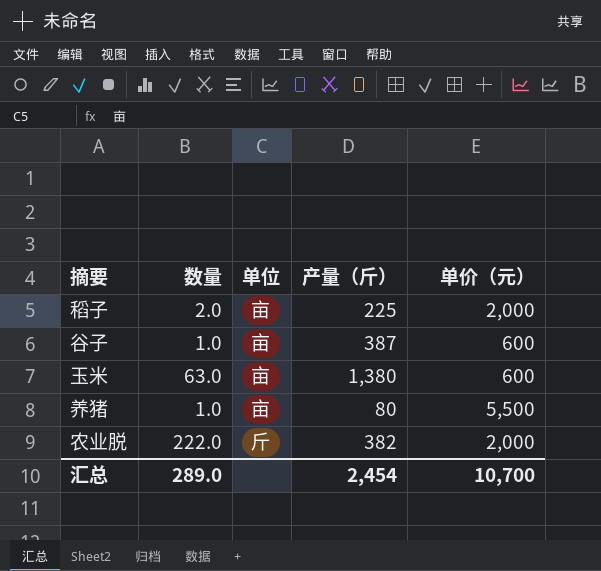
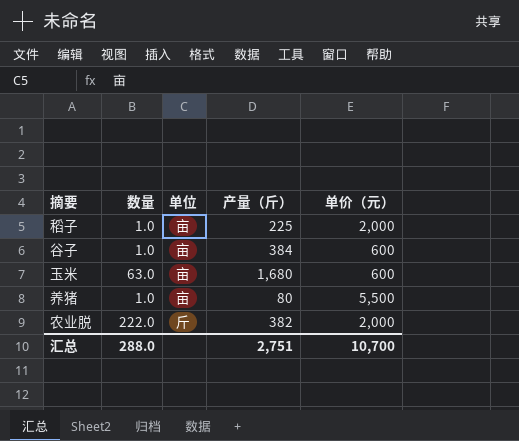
稻子 | 数量: 2.0 -> 1.0
谷子 | 产量（斤）: 387 -> 384
玉米 | 产量（斤）: 1,380 -> 1,680
汇总 | 数量: 289.0 -> 288.0
汇总 | 产量（斤）: 2,454 -> 2,751

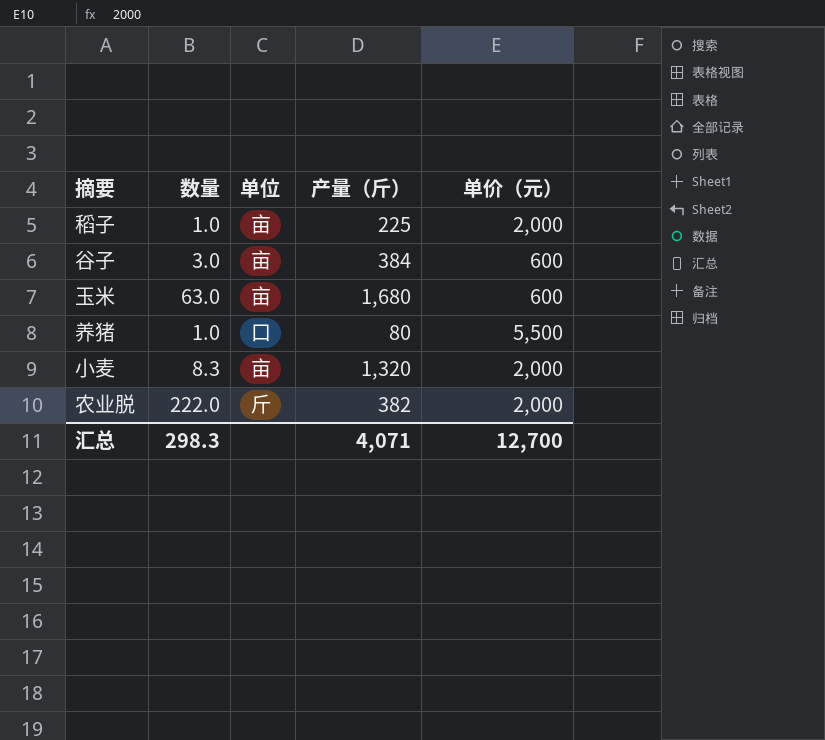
谷子 | 数量: 1.0 -> 3.0
养猪 | 单位: 亩 -> 口
row 小麦: none -> 8.3 | 亩 | 1,320 | 2,000
汇总 | 数量: 288.0 -> 298.3
汇总 | 产量（斤）: 2,751 -> 4,071
汇总 | 单价（元）: 10,700 -> 12,700

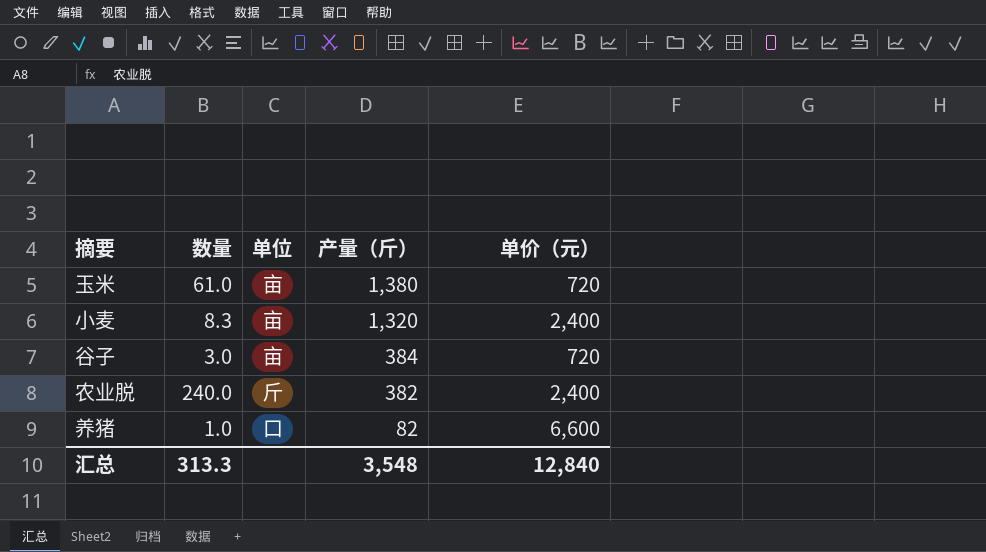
row order: none -> 产量（斤） descending
row 稻子: 1.0 | 亩 | 225 | 2,000 -> none
玉米 | 数量: 63.0 -> 61.0
玉米 | 产量（斤）: 1,680 -> 1,380
玉米 | 单价（元）: 600 -> 720
小麦 | 单价（元）: 2,000 -> 2,400
谷子 | 单价（元）: 600 -> 720
农业脱 | 数量: 222.0 -> 240.0
农业脱 | 单价（元）: 2,000 -> 2,400
养猪 | 产量（斤）: 80 -> 82
养猪 | 单价（元）: 5,500 -> 6,600
汇总 | 数量: 298.3 -> 313.3
汇总 | 产量（斤）: 4,071 -> 3,548
汇总 | 单价（元）: 12,700 -> 12,840

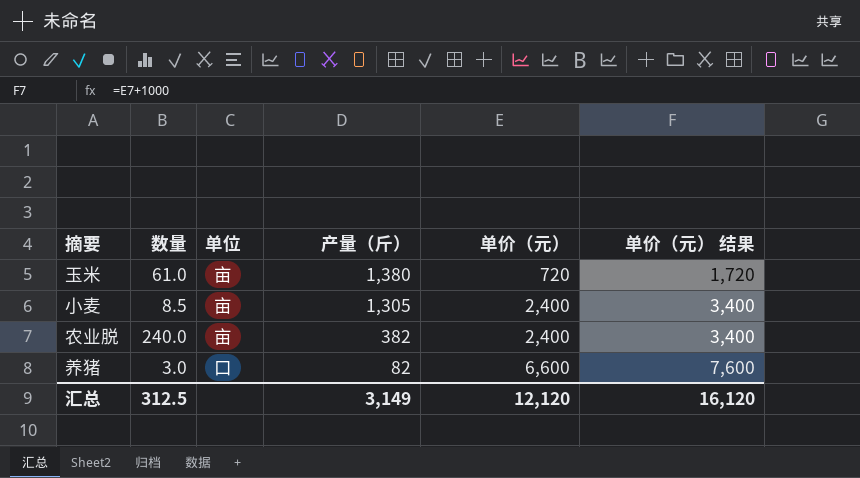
column 单价（元） 结果 | formula: none -> [单价（元）] + 1000
row 谷子: 3.0 | 亩 | 384 | 720 -> none
小麦 | 数量: 8.3 -> 8.5
小麦 | 产量（斤）: 1,320 -> 1,305
农业脱 | 单位: 斤 -> 亩
养猪 | 数量: 1.0 -> 3.0
汇总 | 数量: 313.3 -> 312.5
汇总 | 产量（斤）: 3,548 -> 3,149
汇总 | 单价（元）: 12,840 -> 12,120

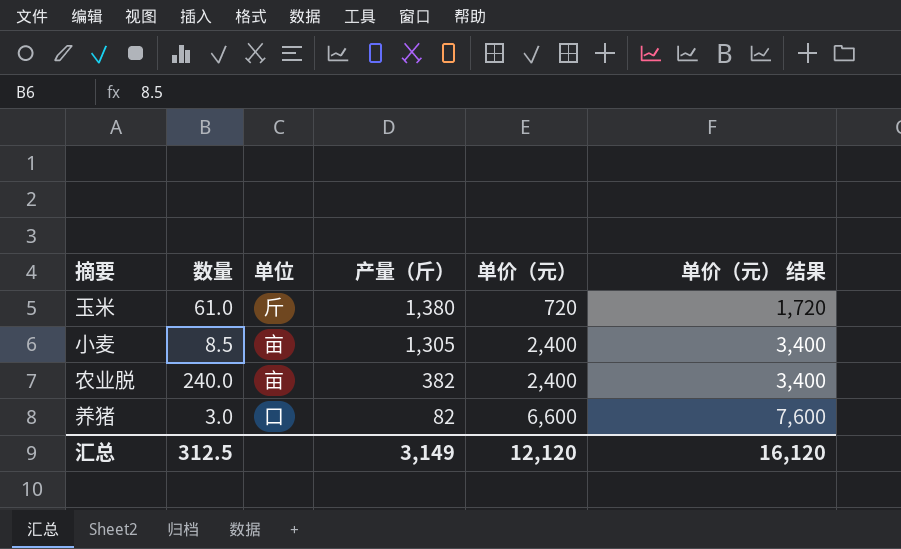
玉米 | 单位: 亩 -> 斤

